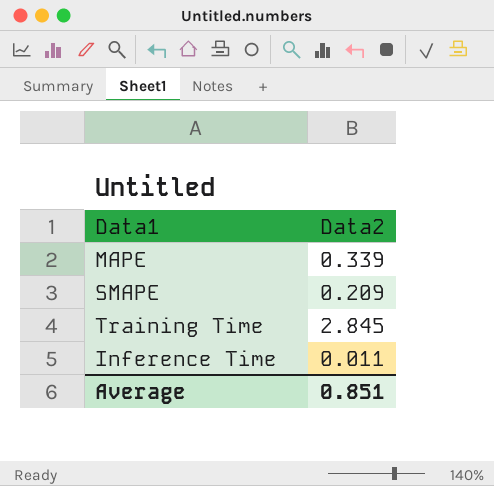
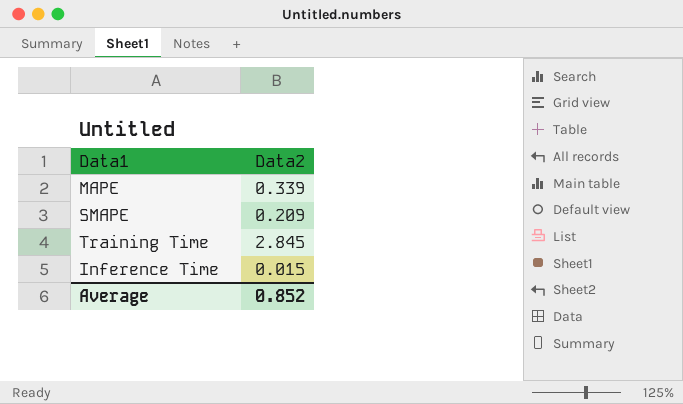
Inference Time | Data2: 0.011 -> 0.015
Average | Data2: 0.851 -> 0.852

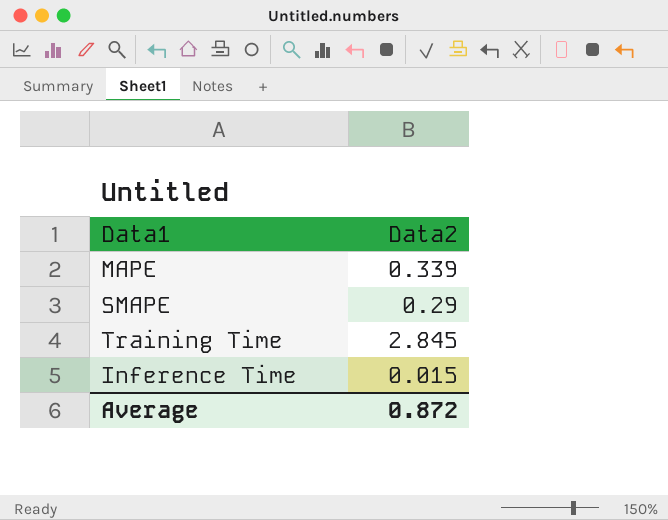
SMAPE | Data2: 0.209 -> 0.29
Average | Data2: 0.852 -> 0.872

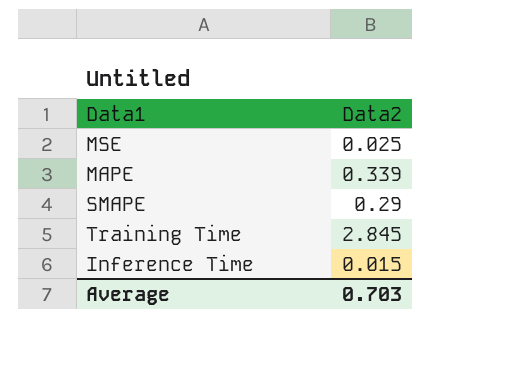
row MSE: none -> 0.025
Average | Data2: 0.872 -> 0.703

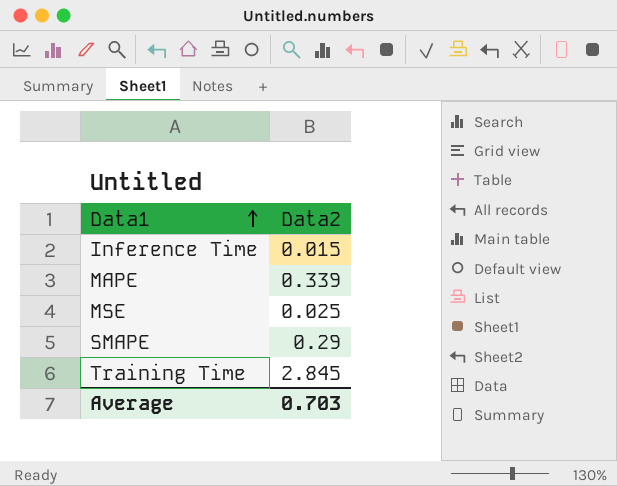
row order: none -> Data1 ascending

